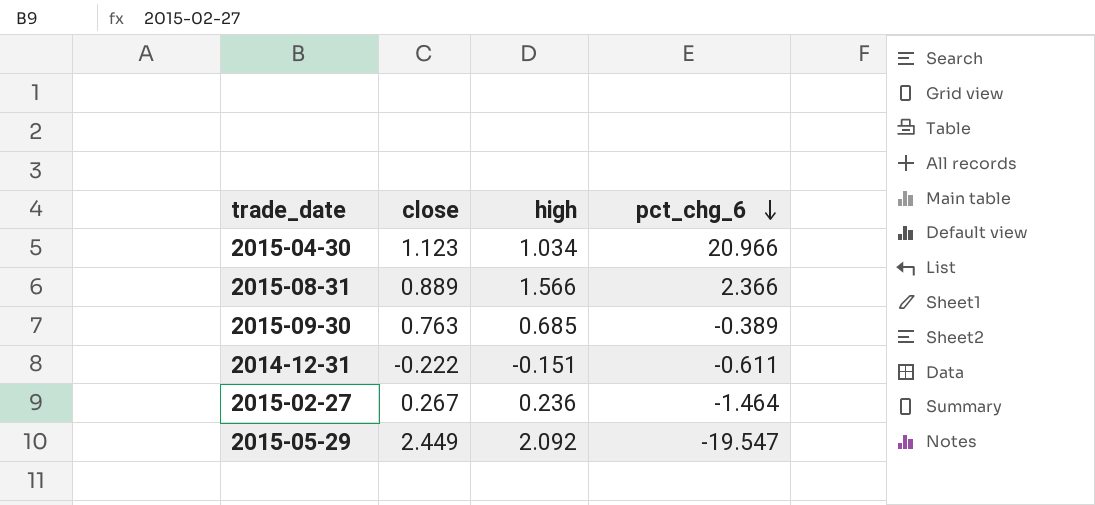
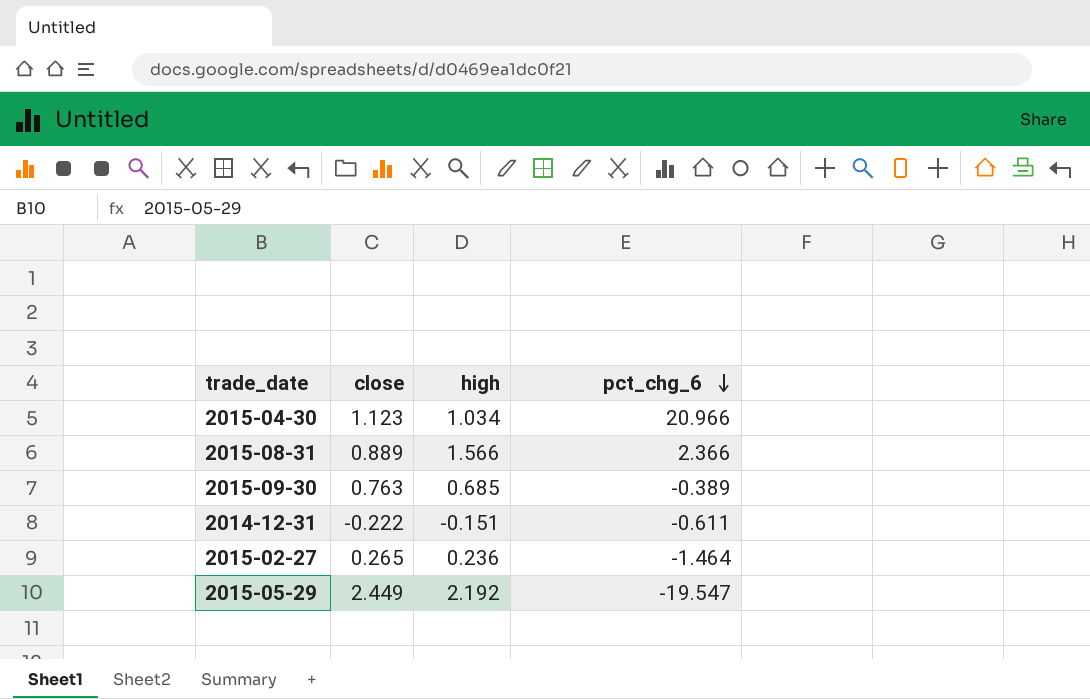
2015-02-27 | close: 0.267 -> 0.265
2015-05-29 | high: 2.092 -> 2.192

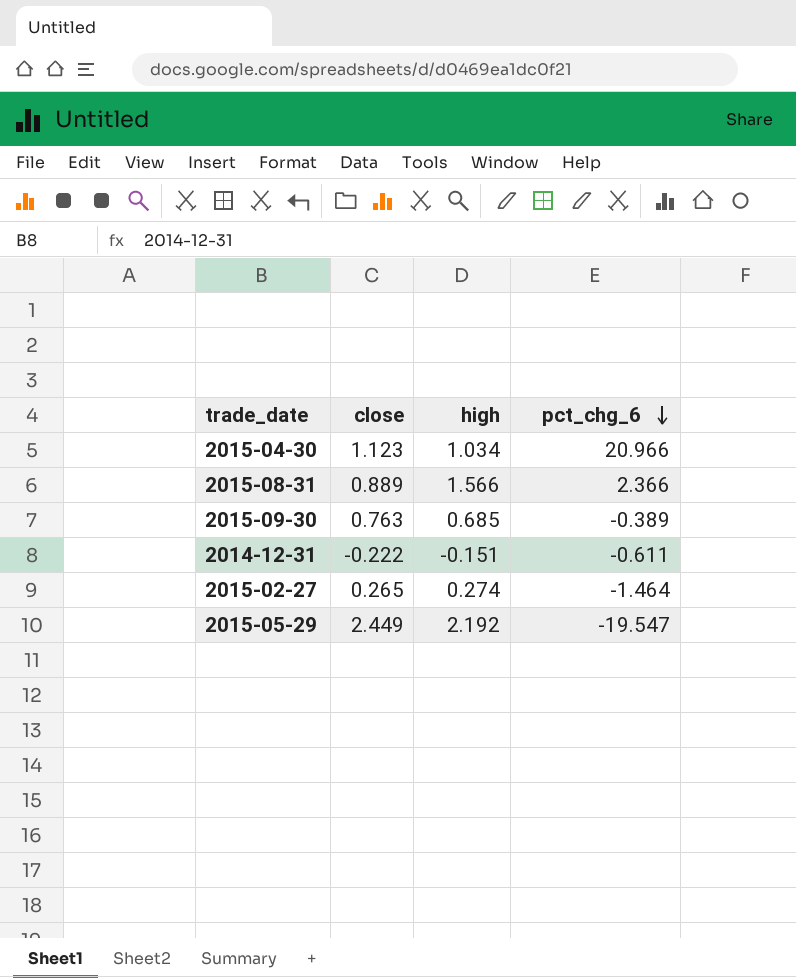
2015-02-27 | high: 0.236 -> 0.274

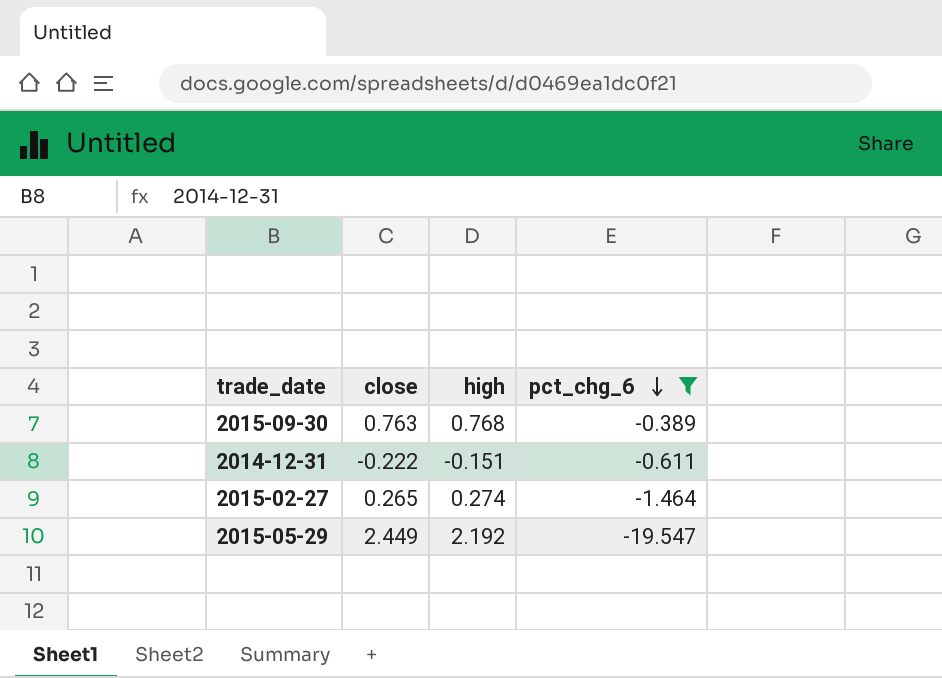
filter: none -> pct_chg_6 <= -0.389
2015-09-30 | high: 0.685 -> 0.768

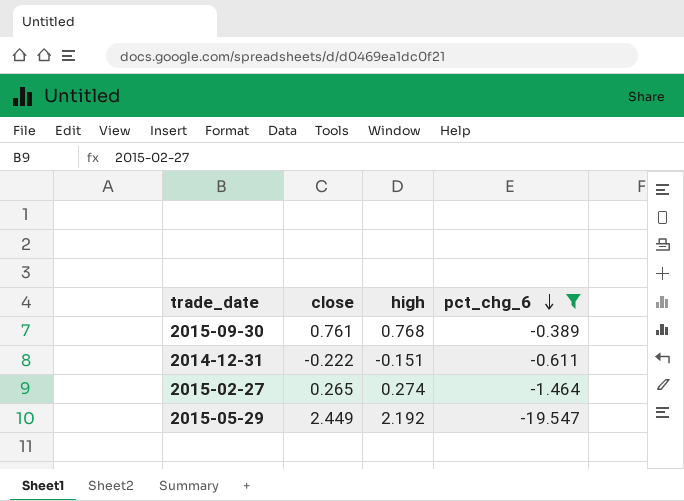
2015-09-30 | close: 0.763 -> 0.761

